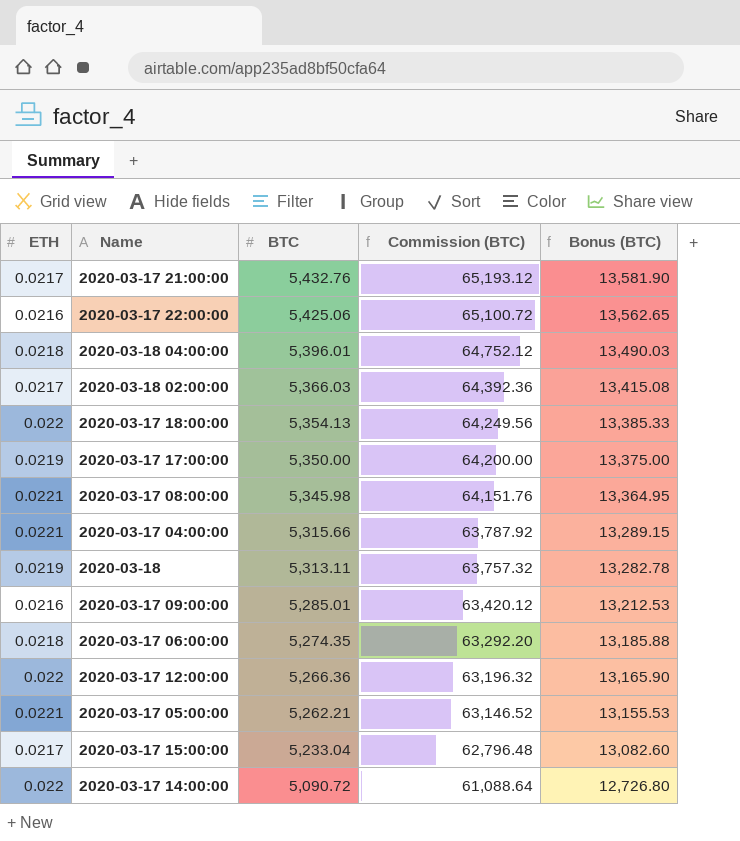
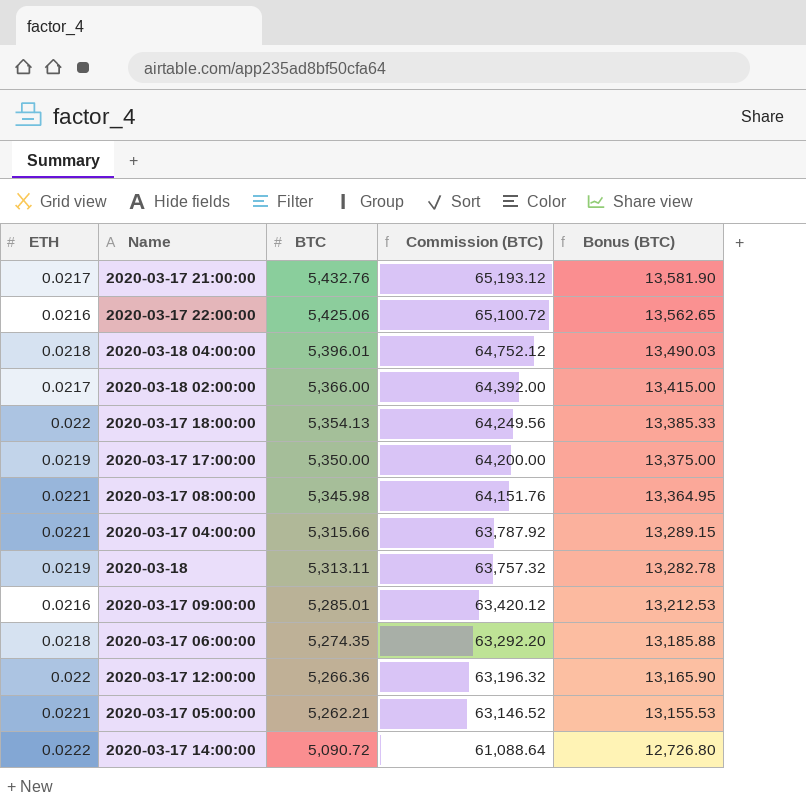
row 2020-03-17 15:00:00: 0.0217 | 5,233.04 | 62,796.48 | 13,082.60 -> none
2020-03-18 02:00:00 | BTC: 5,366.03 -> 5,366.00
2020-03-18 02:00:00 | Commission (BTC): 64,392.36 -> 64,392.00
2020-03-18 02:00:00 | Bonus (BTC): 13,415.08 -> 13,415.00
2020-03-17 14:00:00 | ETH: 0.022 -> 0.0222

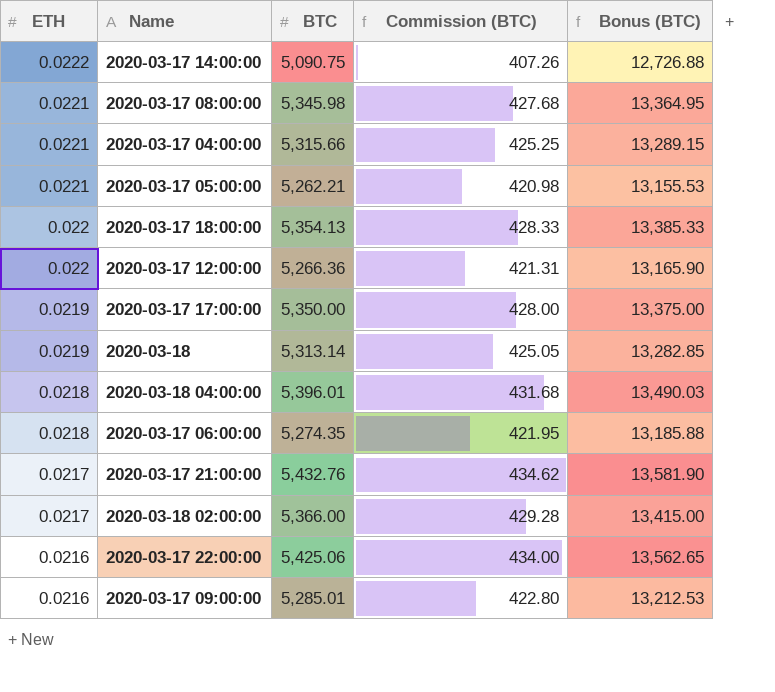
row order: BTC descending -> ETH descending
column Commission (BTC) | formula: [BTC] * 12 -> [BTC] * 0.08
2020-03-17 14:00:00 | BTC: 5,090.72 -> 5,090.75
2020-03-17 14:00:00 | Bonus (BTC): 12,726.80 -> 12,726.88
2020-03-18 | BTC: 5,313.11 -> 5,313.14
2020-03-18 | Bonus (BTC): 13,282.78 -> 13,282.85

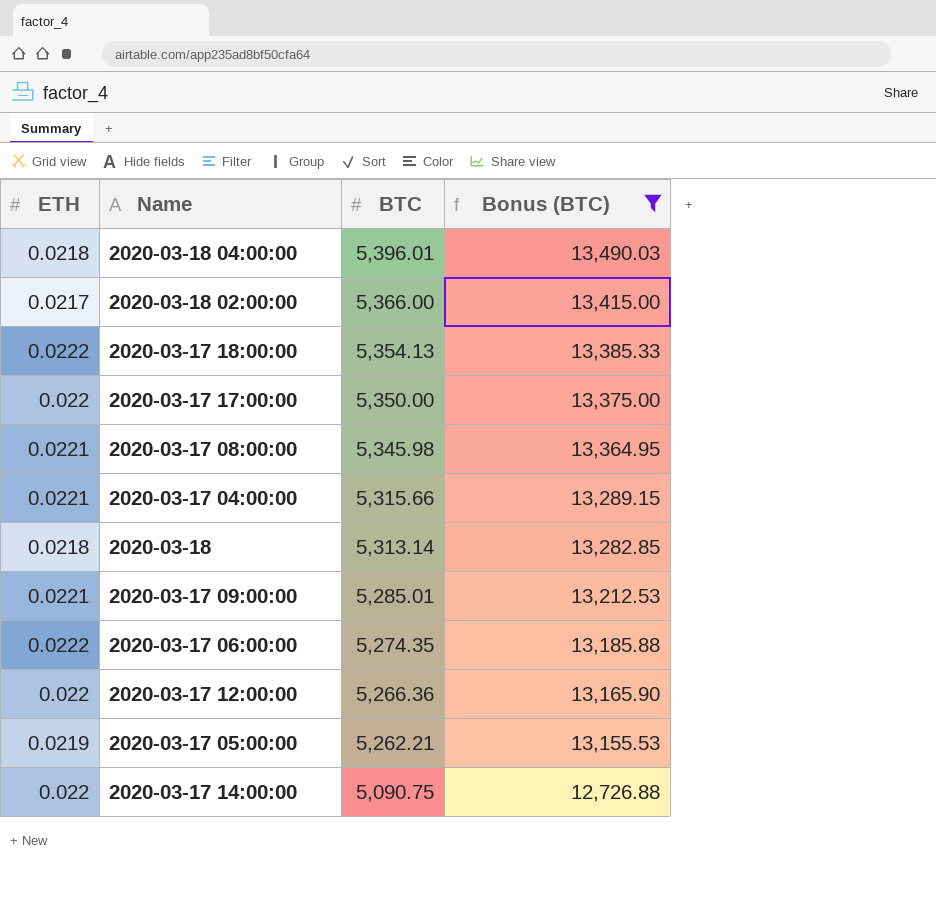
filter: none -> Bonus (BTC) <= 13,490.03
row order: ETH descending -> BTC descending
column Commission (BTC) | formula: [BTC] * 0.08 -> none
2020-03-17 18:00:00 | ETH: 0.022 -> 0.0222
2020-03-17 17:00:00 | ETH: 0.0219 -> 0.022
2020-03-18 | ETH: 0.0219 -> 0.0218
2020-03-17 09:00:00 | ETH: 0.0216 -> 0.0221
2020-03-17 06:00:00 | ETH: 0.0218 -> 0.0222
2020-03-17 05:00:00 | ETH: 0.0221 -> 0.0219
2020-03-17 14:00:00 | ETH: 0.0222 -> 0.022

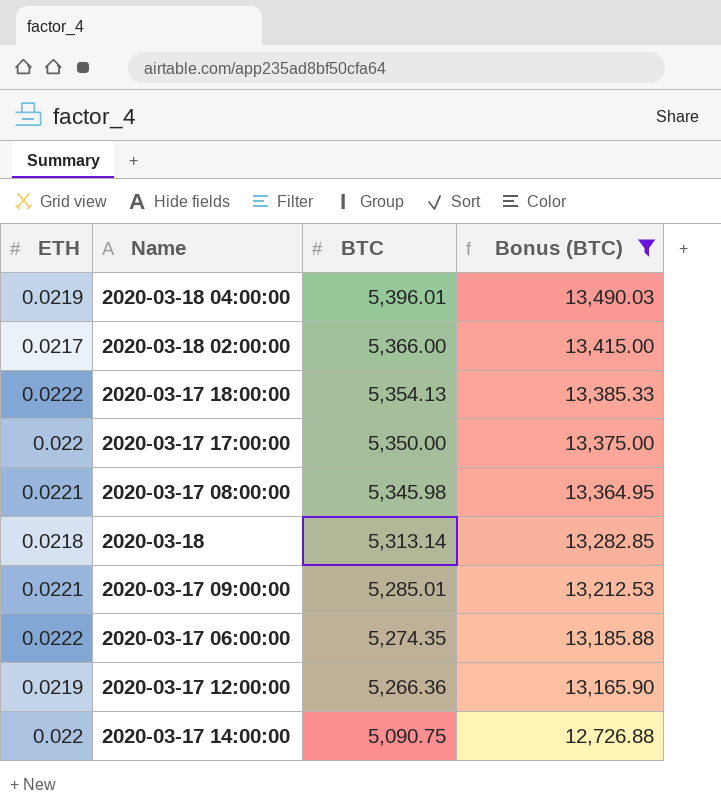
row 2020-03-17 04:00:00: 0.0221 | 5,315.66 | 13,289.15 -> none
row 2020-03-17 05:00:00: 0.0219 | 5,262.21 | 13,155.53 -> none
2020-03-18 04:00:00 | ETH: 0.0218 -> 0.0219
2020-03-17 12:00:00 | ETH: 0.022 -> 0.0219

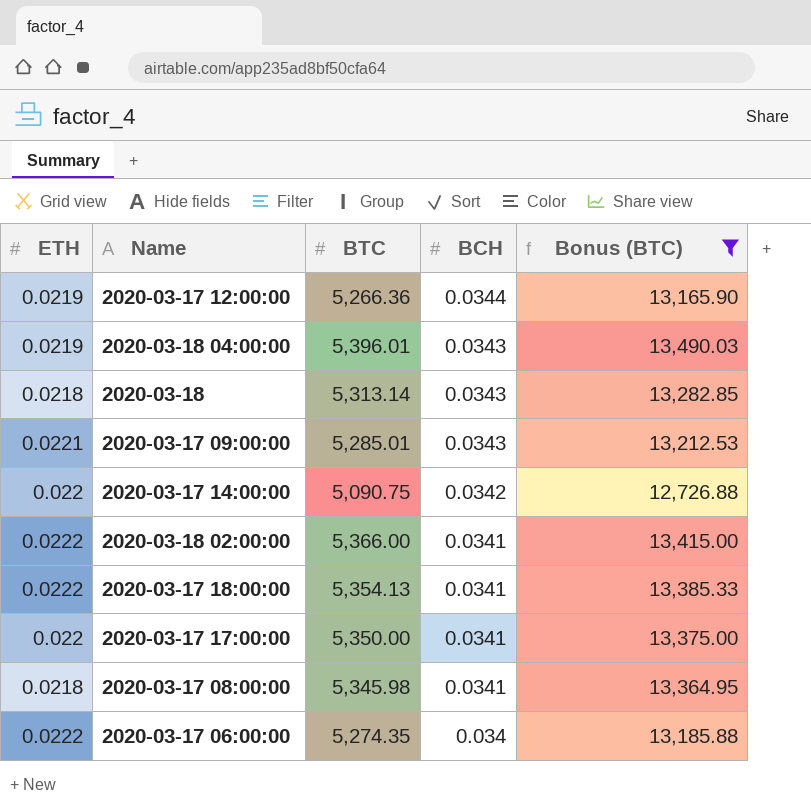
row order: BTC descending -> BCH descending
column BCH | position: none -> 4
2020-03-18 02:00:00 | ETH: 0.0217 -> 0.0222
2020-03-17 08:00:00 | ETH: 0.0221 -> 0.0218

